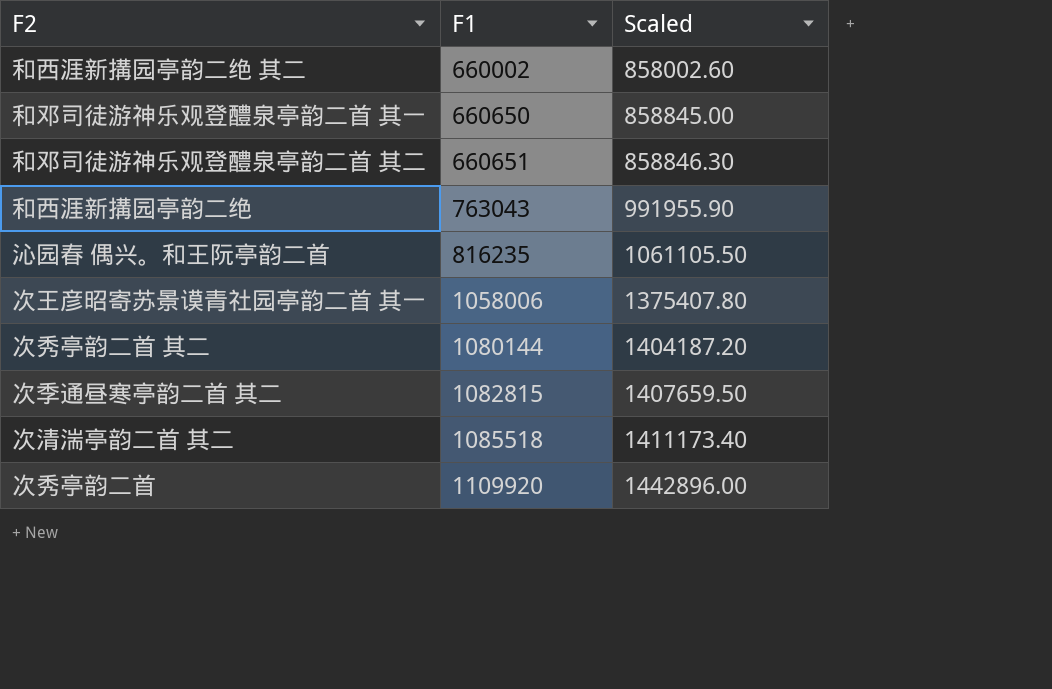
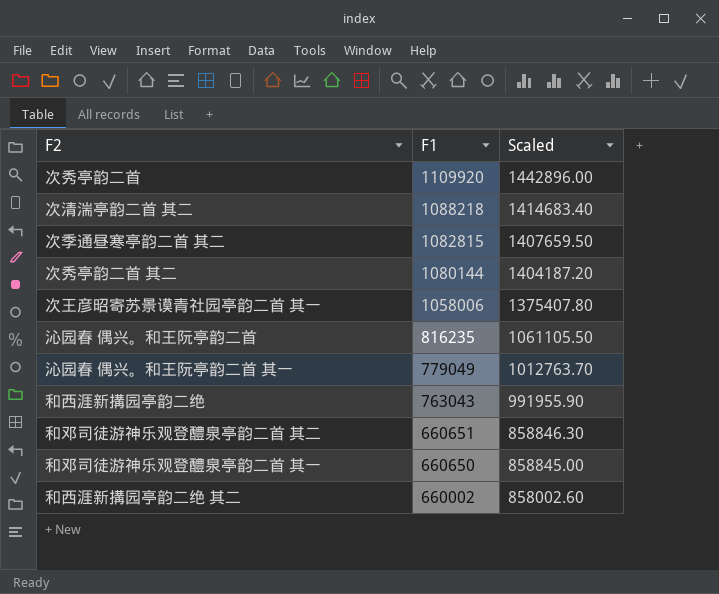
row order: F1 ascending -> F1 descending
次清湍亭韵二首 其二 | F1: 1085518 -> 1088218
次清湍亭韵二首 其二 | Scaled: 1411173.40 -> 1414683.40
row 沁园春 偶兴。和王阮亭韵二首 其一: none -> 779049 | 1012763.70

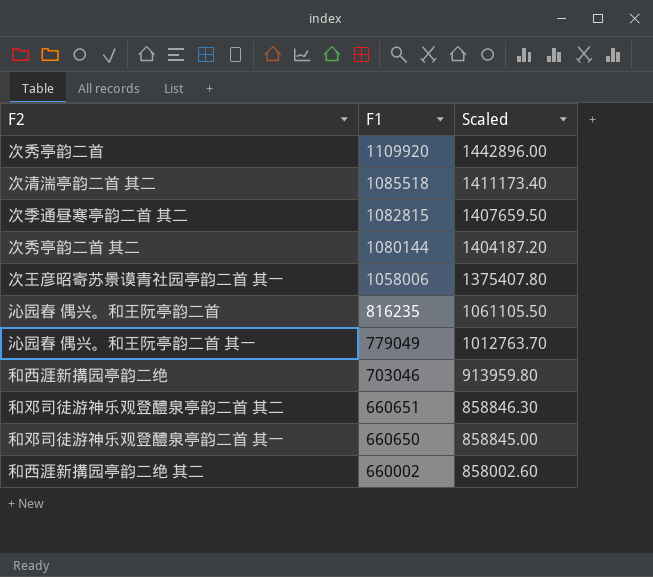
次清湍亭韵二首 其二 | F1: 1088218 -> 1085518
次清湍亭韵二首 其二 | Scaled: 1414683.40 -> 1411173.40
和西涯新搆园亭韵二绝 | F1: 763043 -> 703046
和西涯新搆园亭韵二绝 | Scaled: 991955.90 -> 913959.80

